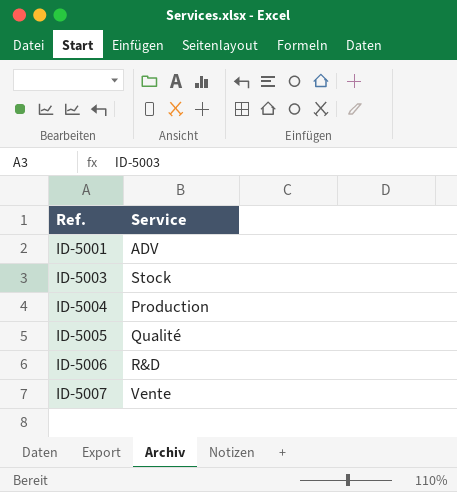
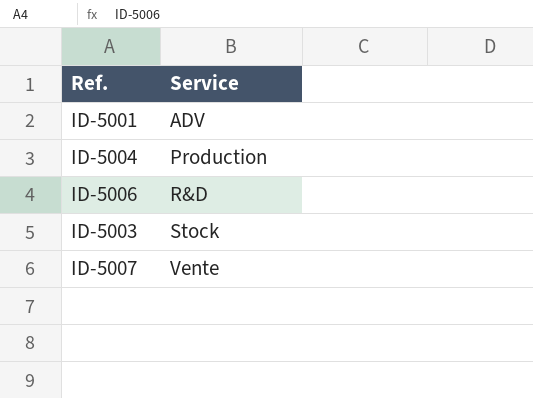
row order: Ref. ascending -> Service ascending
row ID-5005: Qualité -> none

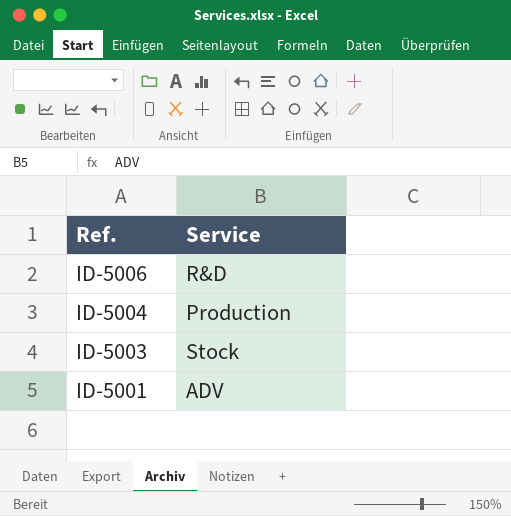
row order: Service ascending -> Ref. descending
row ID-5007: Vente -> none

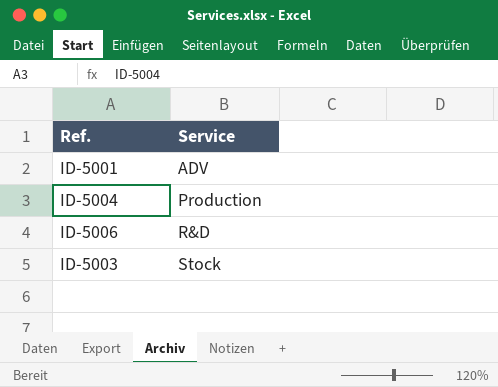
row order: Ref. descending -> Service ascending

